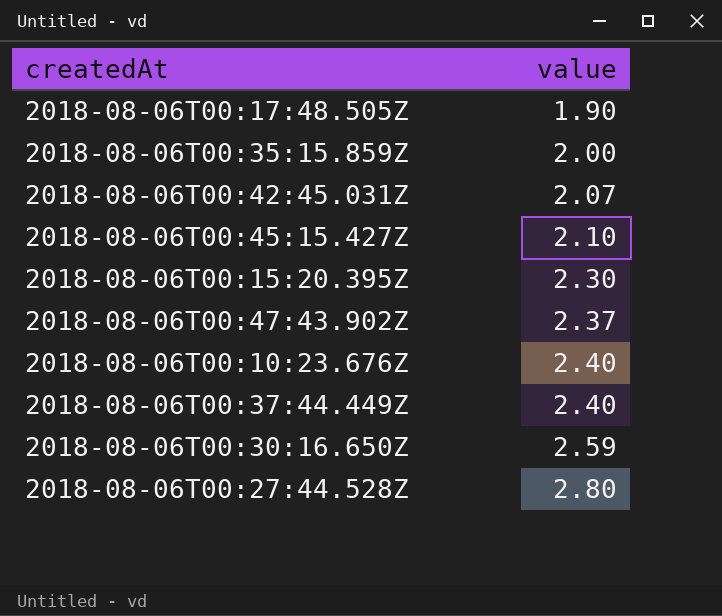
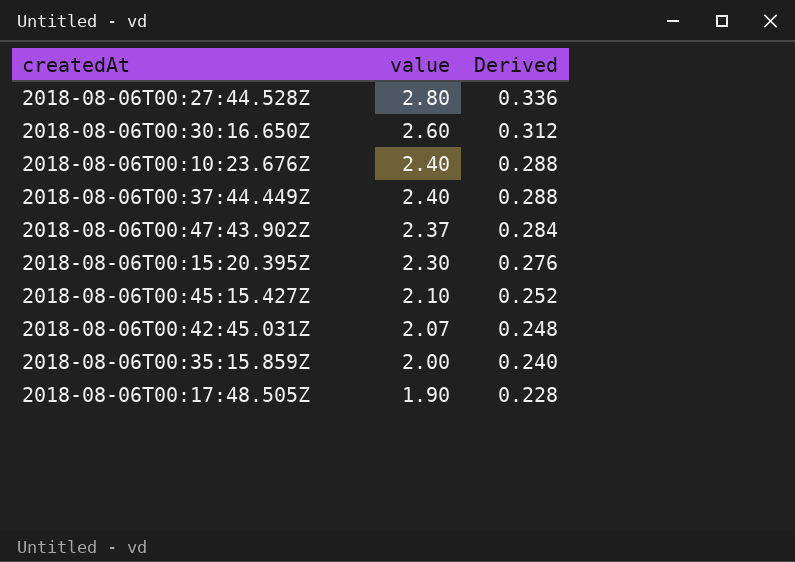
row order: value ascending -> value descending
column Derived | formula: none -> [value] * 0.12
2018-08-06T00:30:16.650Z | value: 2.59 -> 2.60

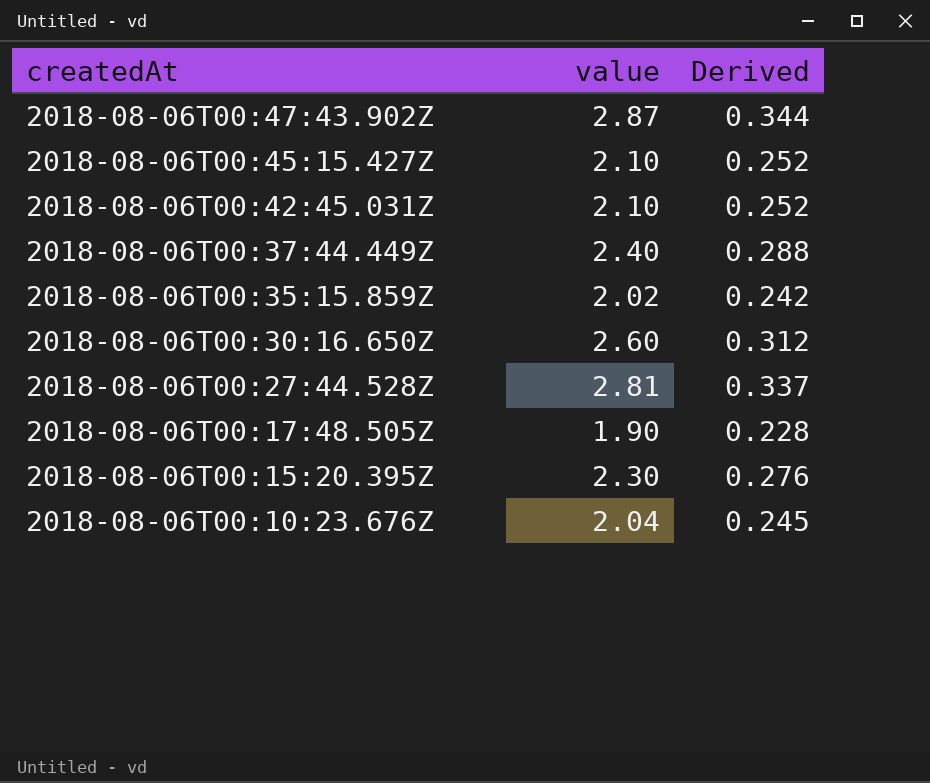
row order: value descending -> createdAt descending
2018-08-06T00:47:43.902Z | value: 2.37 -> 2.87
2018-08-06T00:47:43.902Z | Derived: 0.284 -> 0.344
2018-08-06T00:42:45.031Z | value: 2.07 -> 2.10
2018-08-06T00:42:45.031Z | Derived: 0.248 -> 0.252
2018-08-06T00:35:15.859Z | value: 2.00 -> 2.02
2018-08-06T00:35:15.859Z | Derived: 0.240 -> 0.242
2018-08-06T00:27:44.528Z | value: 2.80 -> 2.81
2018-08-06T00:27:44.528Z | Derived: 0.336 -> 0.337
2018-08-06T00:10:23.676Z | value: 2.40 -> 2.04
2018-08-06T00:10:23.676Z | Derived: 0.288 -> 0.245

